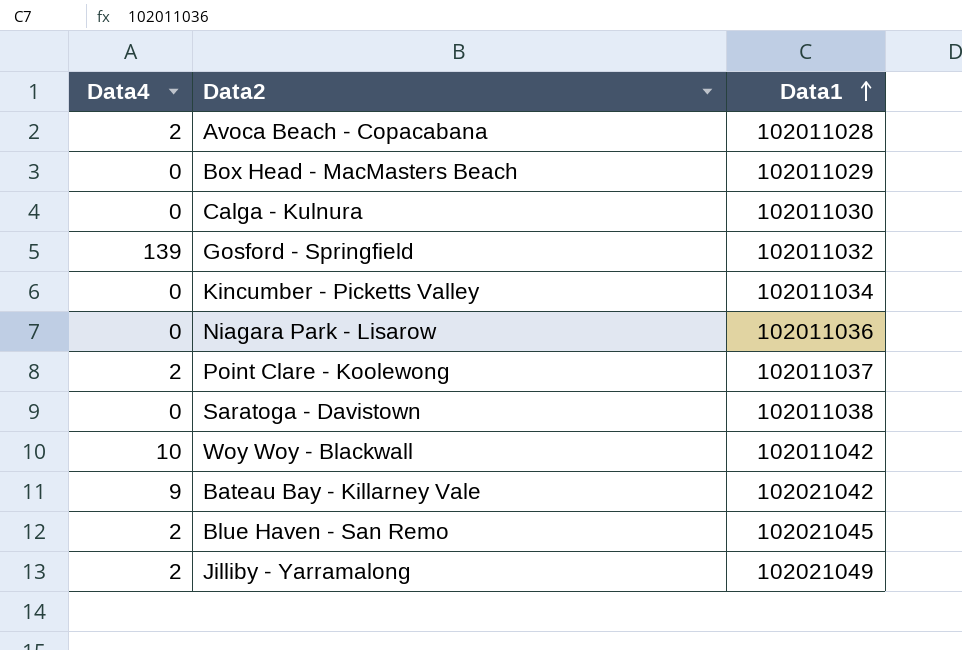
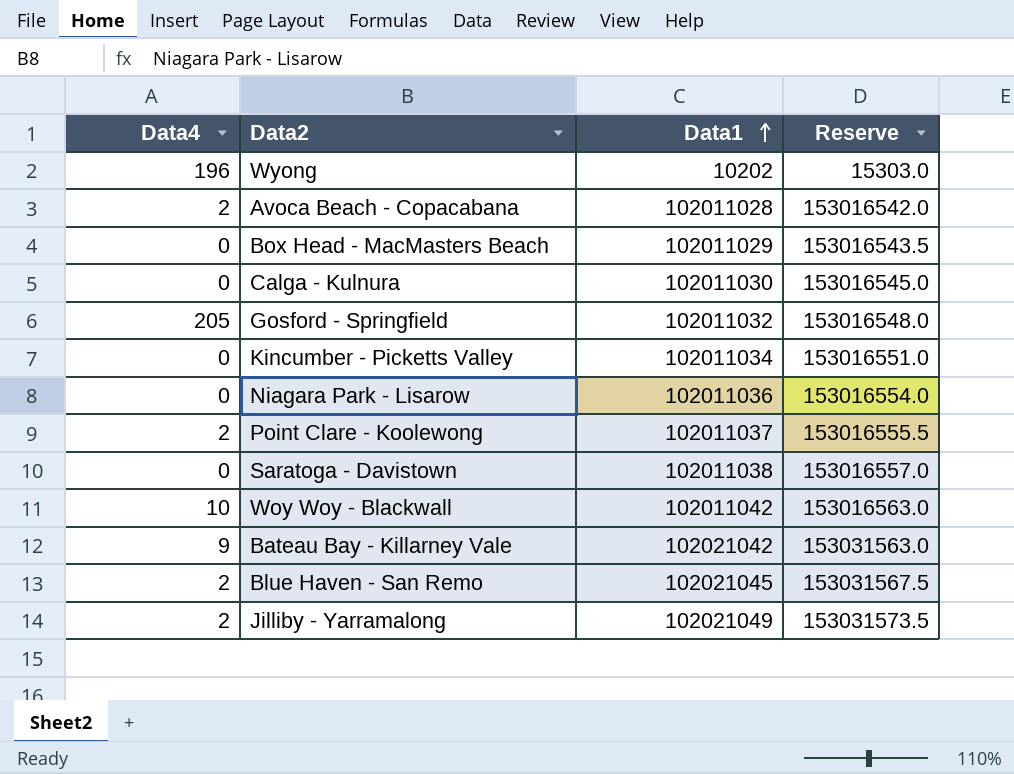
column Reserve | formula: none -> [Data1] * 1.5
row Wyong: none -> 196 | 10202 | 15303.0
Gosford - Springfield | Data4: 139 -> 205

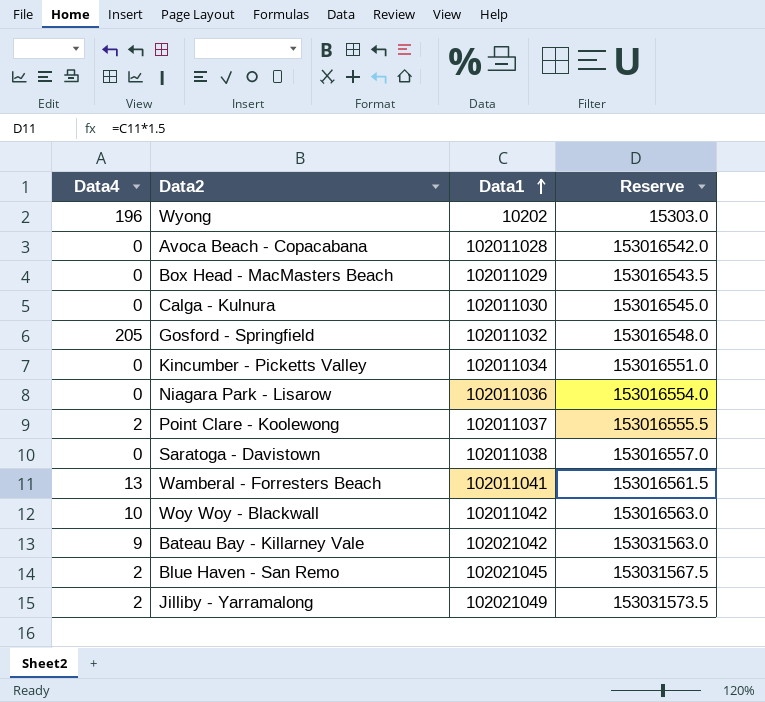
Avoca Beach - Copacabana | Data4: 2 -> 0
row Wamberal - Forresters Beach: none -> 13 | 102011041 | 153016561.5

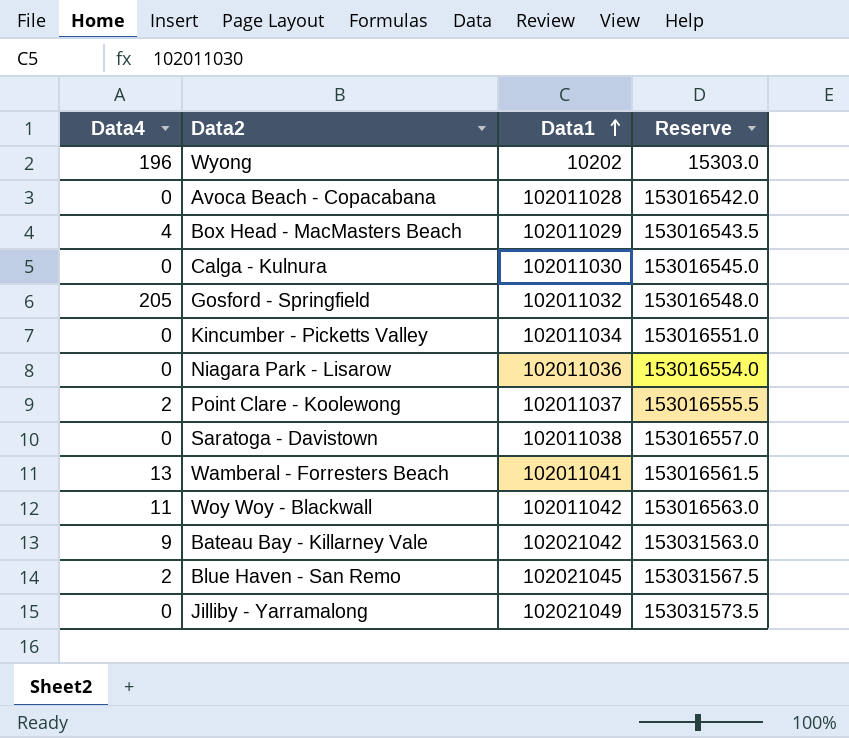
Box Head - MacMasters Beach | Data4: 0 -> 4
Woy Woy - Blackwall | Data4: 10 -> 11
Jilliby - Yarramalong | Data4: 2 -> 0

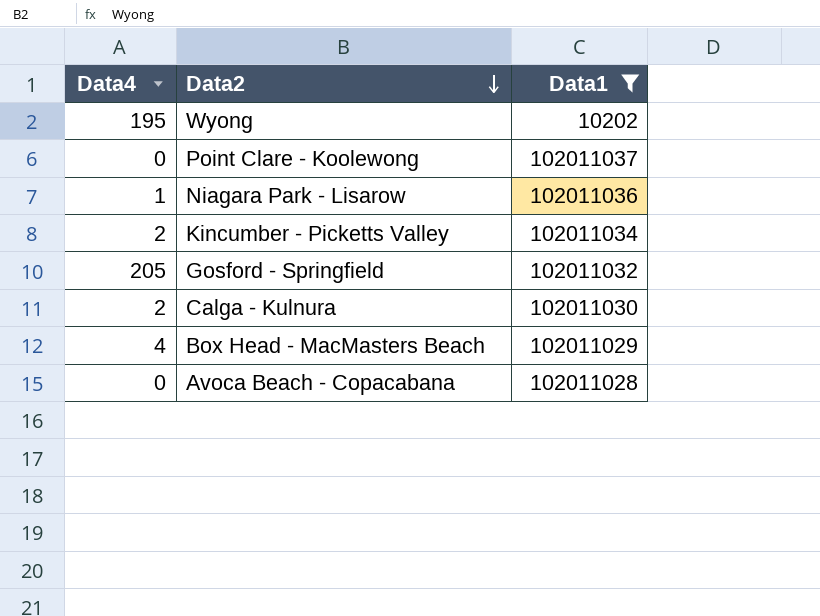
filter: none -> Data1 <= 102011037
row order: Data1 ascending -> Data2 descending
column Reserve | formula: [Data1] * 1.5 -> none
Wyong | Data4: 196 -> 195
Point Clare - Koolewong | Data4: 2 -> 0
Niagara Park - Lisarow | Data4: 0 -> 1
Kincumber - Picketts Valley | Data4: 0 -> 2
Calga - Kulnura | Data4: 0 -> 2

